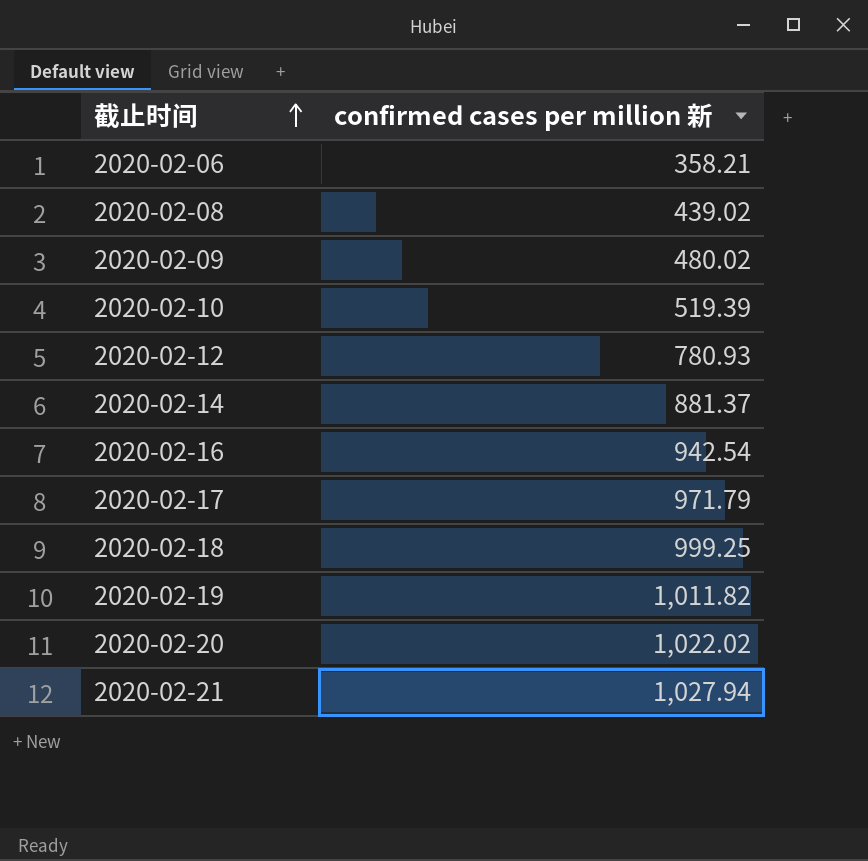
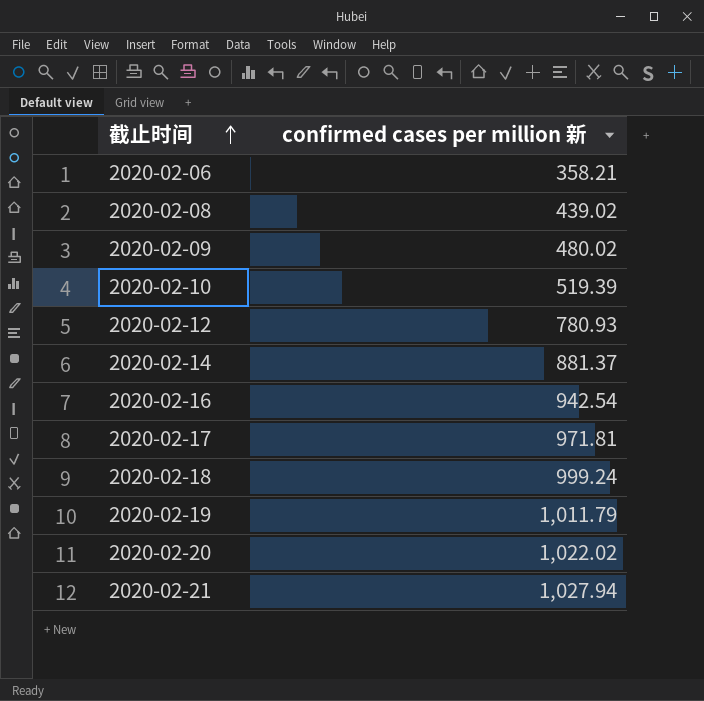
2020-02-17 | confirmed cases per million 新: 971.79 -> 971.81
2020-02-18 | confirmed cases per million 新: 999.25 -> 999.24
2020-02-19 | confirmed cases per million 新: 1,011.82 -> 1,011.79

